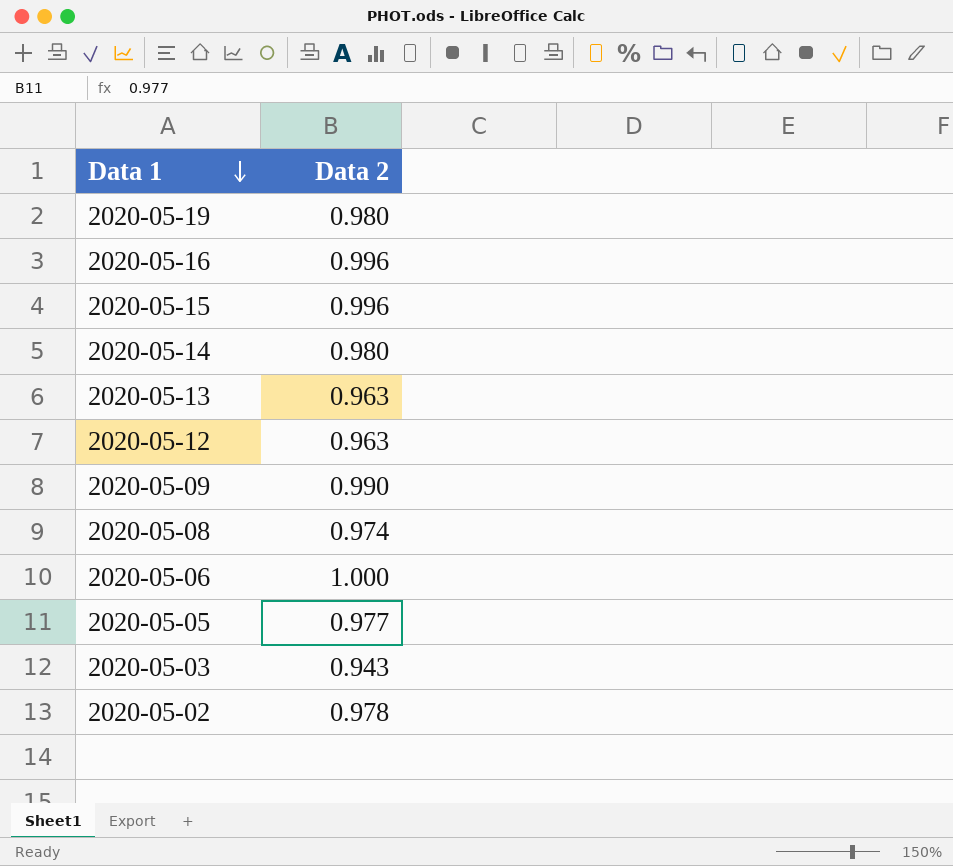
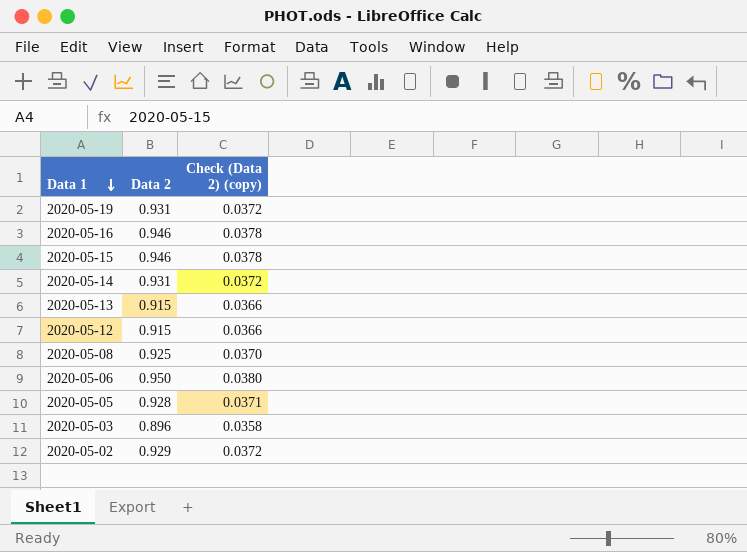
column Check (Data 2) (copy) | formula: none -> [Data 2] * 0.04
row 2020-05-09: 0.990 -> none
2020-05-19 | Data 2: 0.980 -> 0.931
2020-05-16 | Data 2: 0.996 -> 0.946
2020-05-15 | Data 2: 0.996 -> 0.946
2020-05-14 | Data 2: 0.980 -> 0.931
2020-05-13 | Data 2: 0.963 -> 0.915
2020-05-12 | Data 2: 0.963 -> 0.915
2020-05-08 | Data 2: 0.974 -> 0.925
2020-05-06 | Data 2: 1.000 -> 0.950
2020-05-05 | Data 2: 0.977 -> 0.928
2020-05-03 | Data 2: 0.943 -> 0.896
2020-05-02 | Data 2: 0.978 -> 0.929

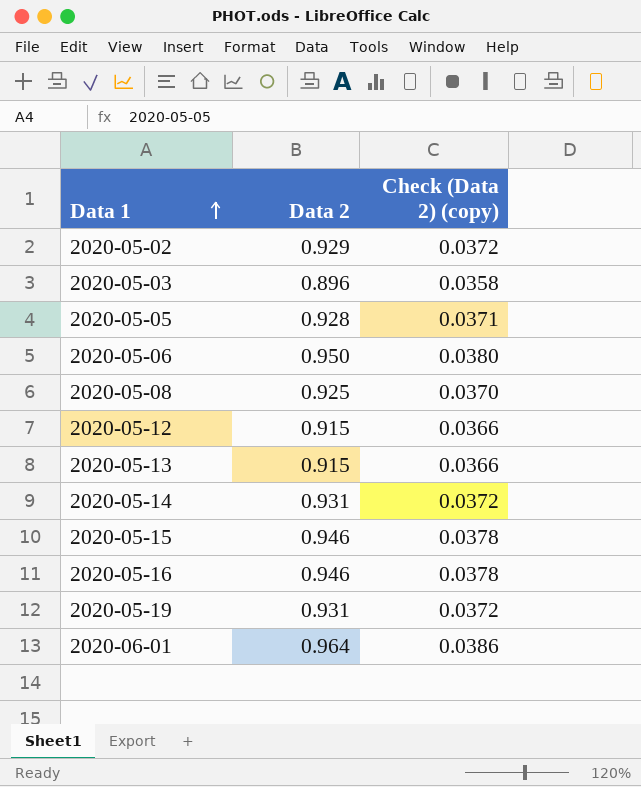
row order: Data 1 descending -> Data 1 ascending
row 2020-06-01: none -> 0.964 | 0.0386

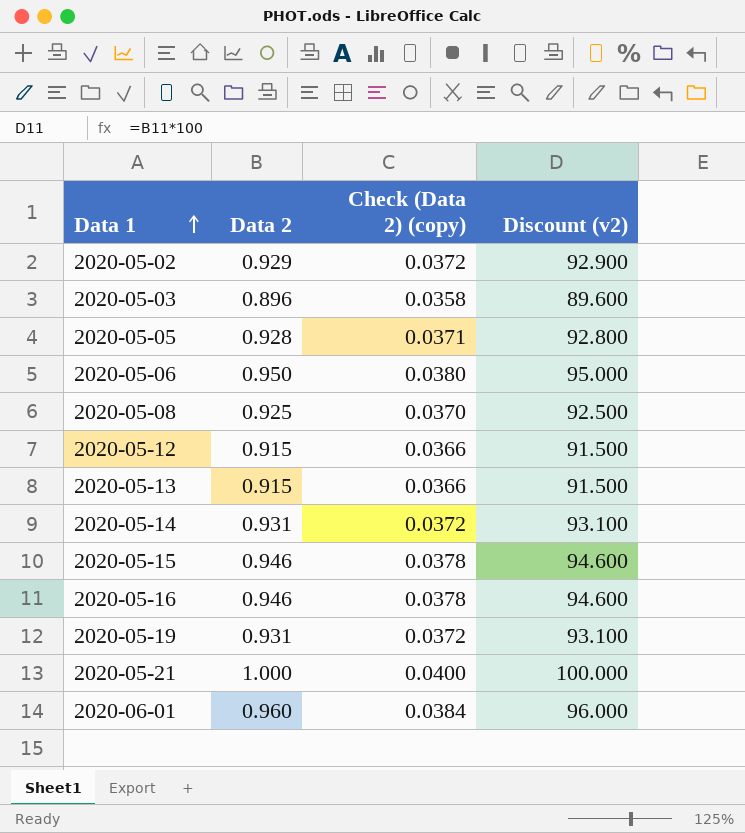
column Discount (v2) | formula: none -> [Data 2] * 100
row 2020-05-21: none -> 1.000 | 0.0400 | 100.000
2020-06-01 | Data 2: 0.964 -> 0.960
2020-06-01 | Check (Data 2) (copy): 0.0386 -> 0.0384

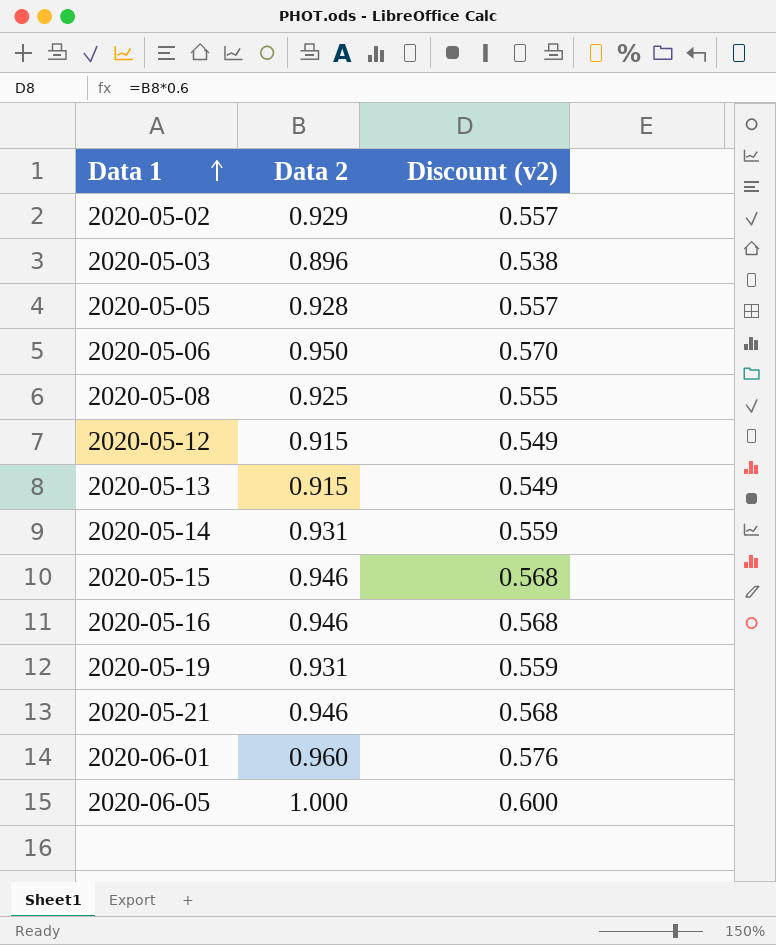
column Check (Data 2) (copy) | formula: [Data 2] * 0.04 -> none
column Discount (v2) | formula: [Data 2] * 100 -> [Data 2] * 0.6
2020-05-21 | Data 2: 1.000 -> 0.946
row 2020-06-05: none -> 1.000 | 0.600

